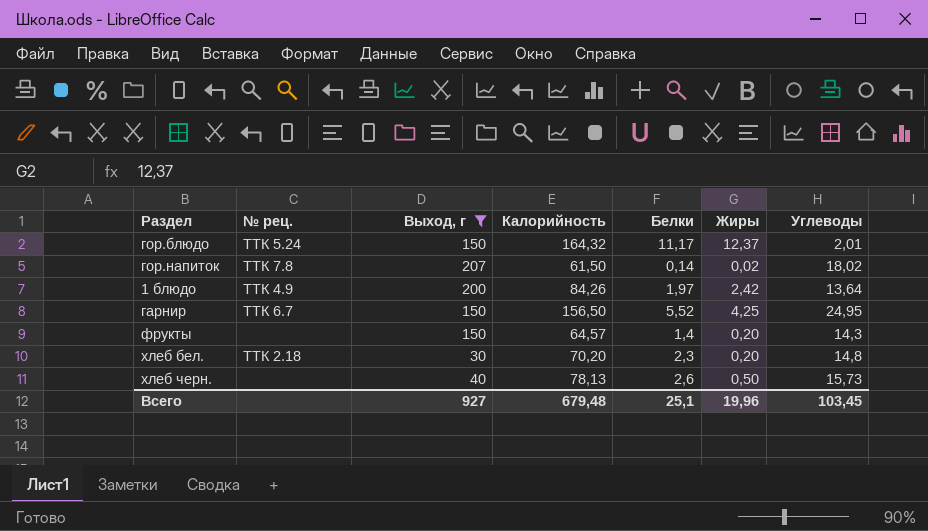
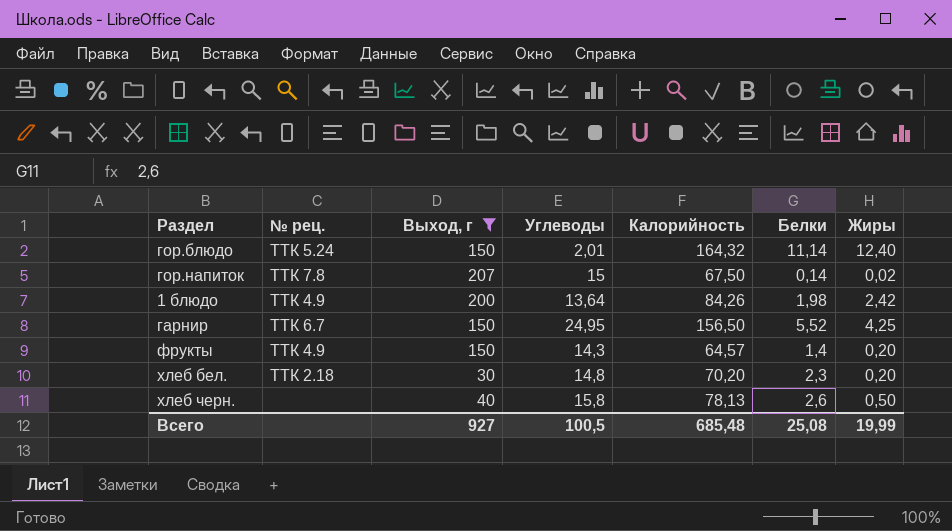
column Углеводы | position: 7 -> 4
гор.блюдо | Белки: 11,17 -> 11,14
гор.блюдо | Жиры: 12,37 -> 12,40
гор.напиток | Углеводы: 18,02 -> 15
гор.напиток | Калорийность: 61,50 -> 67,50
1 блюдо | Белки: 1,97 -> 1,98
фрукты | № рец.: none -> ТТК 4.9
хлеб черн. | Углеводы: 15,73 -> 15,8
Всего | Углеводы: 103,45 -> 100,5
Всего | Калорийность: 679,48 -> 685,48
Всего | Белки: 25,1 -> 25,08
Всего | Жиры: 19,96 -> 19,99

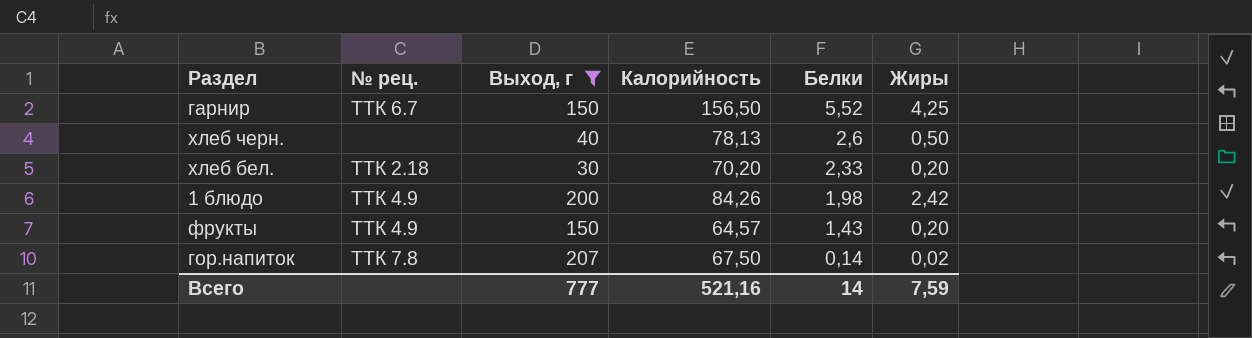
row order: none -> Белки descending
column Углеводы | position: 4 -> none
row гор.блюдо: ТТК 5.24 | 150 | 2,01 | 164,32 | 11,14 | 12,40 -> none
хлеб бел. | Белки: 2,3 -> 2,33
фрукты | Белки: 1,4 -> 1,43
Всего | Выход, г: 927 -> 777
Всего | Калорийность: 685,48 -> 521,16
Всего | Белки: 25,08 -> 14
Всего | Жиры: 19,99 -> 7,59

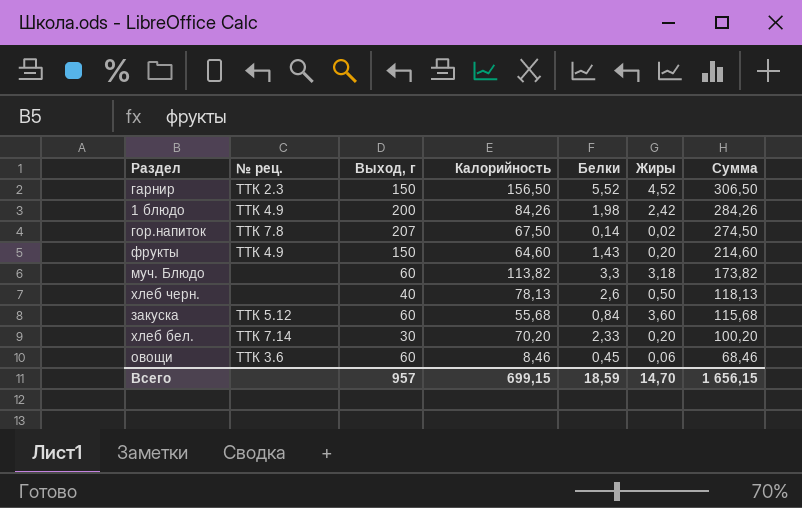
filter: Выход, г != 60 -> none
row order: Белки descending -> Сумма descending
column Сумма | formula: none -> [Выход, г] + [Калорийность]
гарнир | № рец.: ТТК 6.7 -> ТТК 2.3
гарнир | Жиры: 4,25 -> 4,52
фрукты | Калорийность: 64,57 -> 64,60
хлеб бел. | № рец.: ТТК 2.18 -> ТТК 7.14
Всего | Выход, г: 777 -> 957
Всего | Калорийность: 521,16 -> 699,15
Всего | Белки: 14 -> 18,59
Всего | Жиры: 7,59 -> 14,70

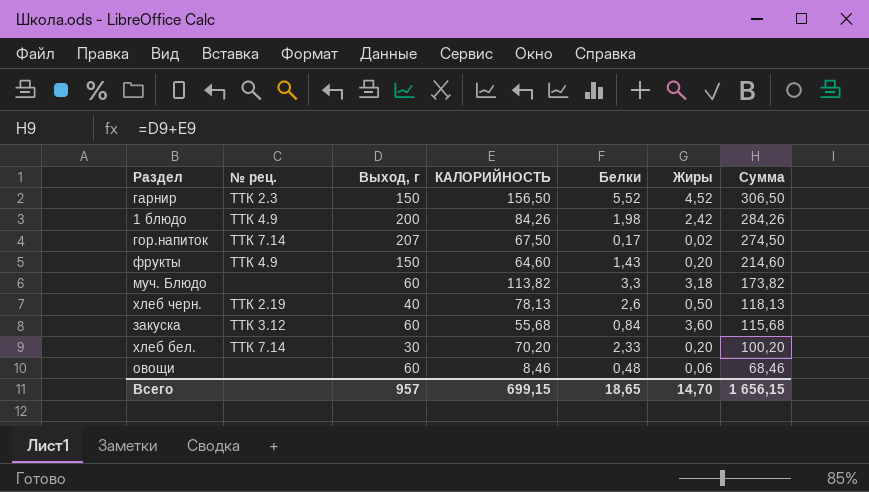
column name: Калорийность -> КАЛОРИЙНОСТЬ
гор.напиток | № рец.: ТТК 7.8 -> ТТК 7.14
гор.напиток | Белки: 0,14 -> 0,17
хлеб черн. | № рец.: none -> ТТК 2.19
закуска | № рец.: ТТК 5.12 -> ТТК 3.12
овощи | № рец.: ТТК 3.6 -> none
овощи | Белки: 0,45 -> 0,48
Всего | Белки: 18,59 -> 18,65

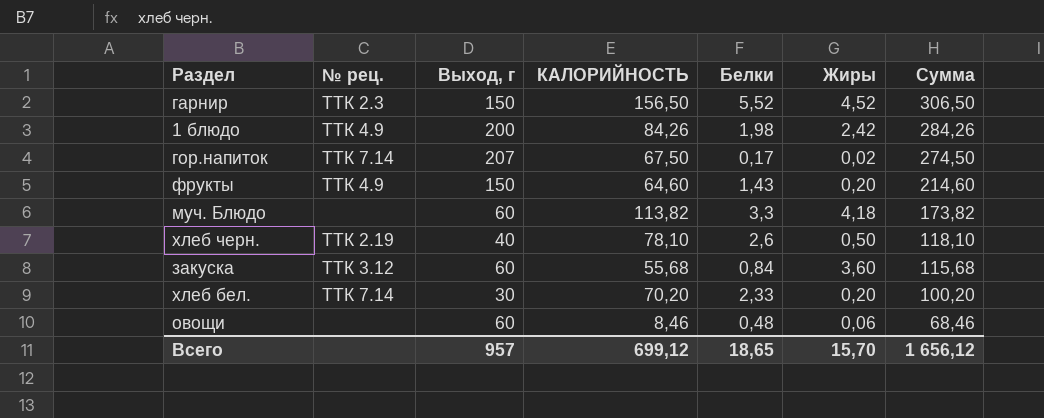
муч. Блюдо | Жиры: 3,18 -> 4,18
хлеб черн. | КАЛОРИЙНОСТЬ: 78,13 -> 78,10
хлеб черн. | Сумма: 118,13 -> 118,10
Всего | КАЛОРИЙНОСТЬ: 699,15 -> 699,12
Всего | Жиры: 14,70 -> 15,70
Всего | Сумма: 1 656,15 -> 1 656,12

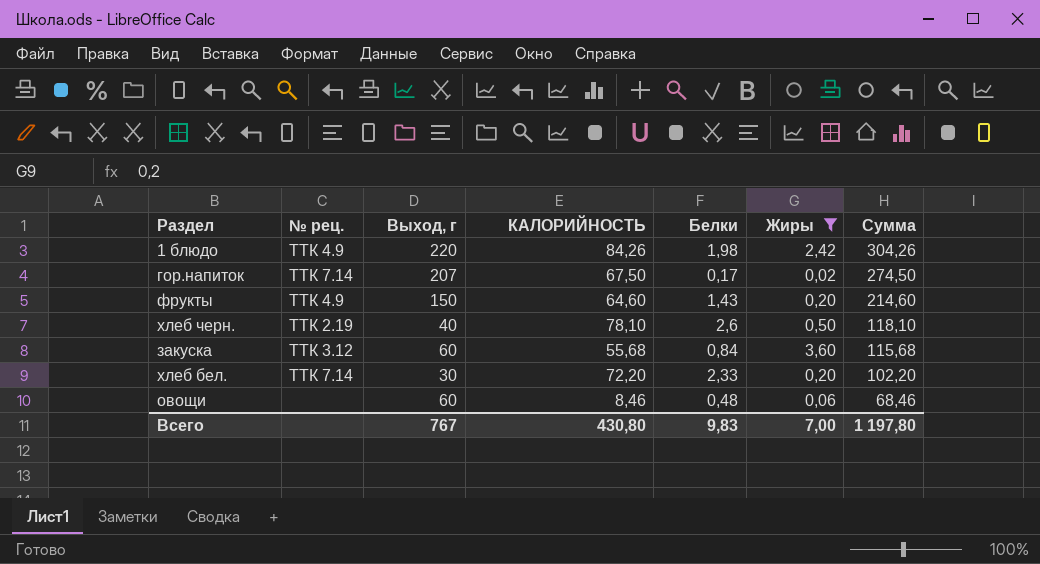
filter: none -> Жиры <= 3,60
1 блюдо | Выход, г: 200 -> 220
1 блюдо | Сумма: 284,26 -> 304,26
хлеб бел. | КАЛОРИЙНОСТЬ: 70,20 -> 72,20
хлеб бел. | Сумма: 100,20 -> 102,20
Всего | Выход, г: 957 -> 767
Всего | КАЛОРИЙНОСТЬ: 699,12 -> 430,80
Всего | Белки: 18,65 -> 9,83
Всего | Жиры: 15,70 -> 7,00
Всего | Сумма: 1 656,12 -> 1 197,80

